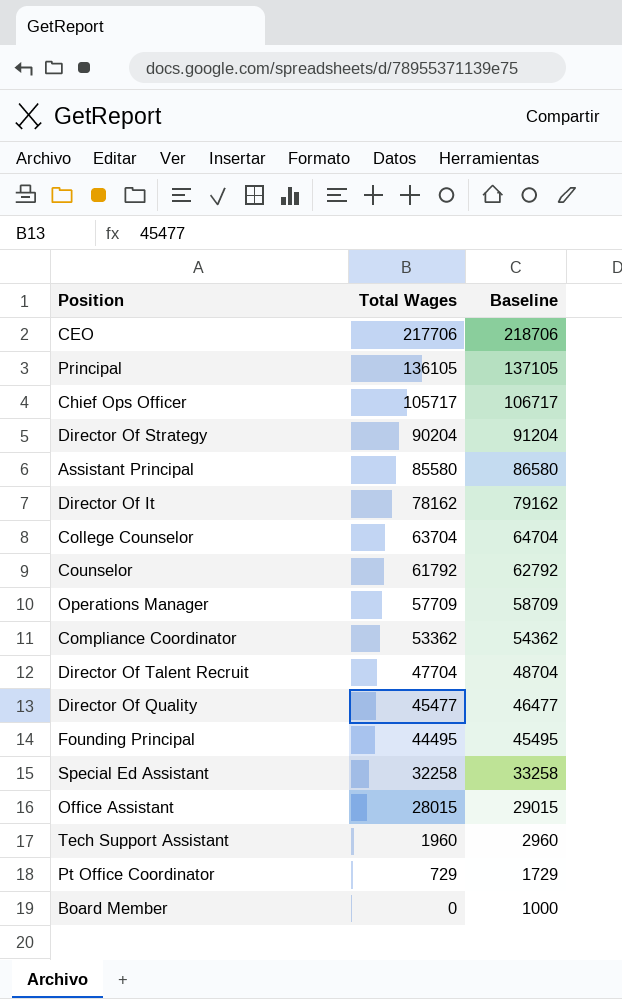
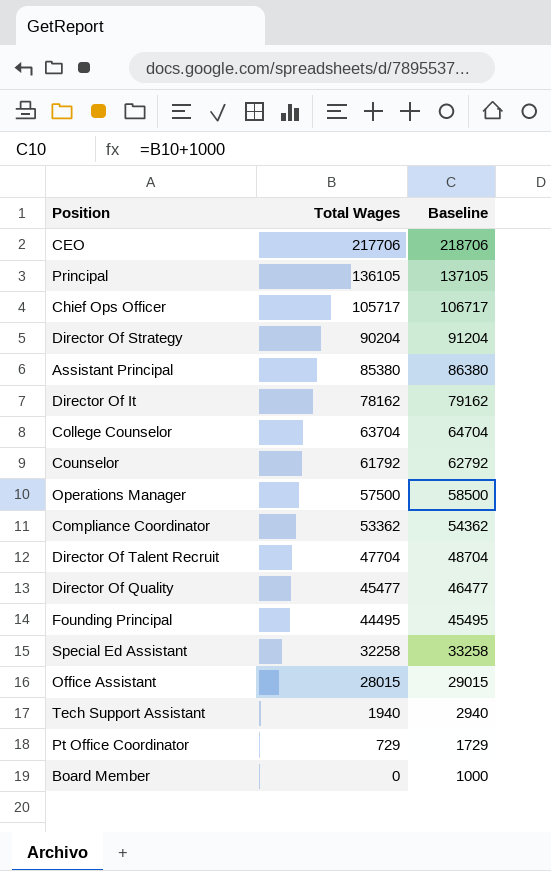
Assistant Principal | Total Wages: 85580 -> 85380
Assistant Principal | Baseline: 86580 -> 86380
Operations Manager | Total Wages: 57709 -> 57500
Operations Manager | Baseline: 58709 -> 58500
Tech Support Assistant | Total Wages: 1960 -> 1940
Tech Support Assistant | Baseline: 2960 -> 2940

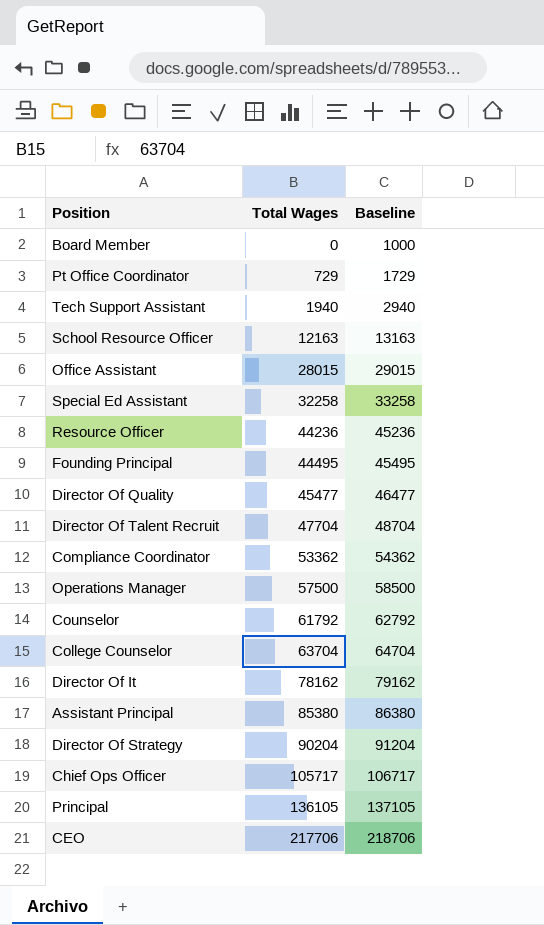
row order: Total Wages descending -> Total Wages ascending
row School Resource Officer: none -> 12163 | 13163
row Resource Officer: none -> 44236 | 45236

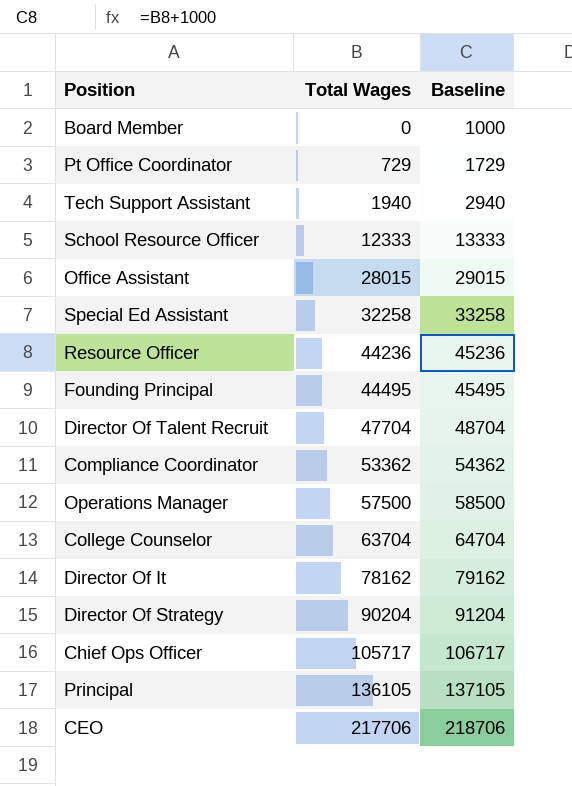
row Director Of Quality: 45477 | 46477 -> none
row Counselor: 61792 | 62792 -> none
row Assistant Principal: 85380 | 86380 -> none
School Resource Officer | Total Wages: 12163 -> 12333
School Resource Officer | Baseline: 13163 -> 13333

